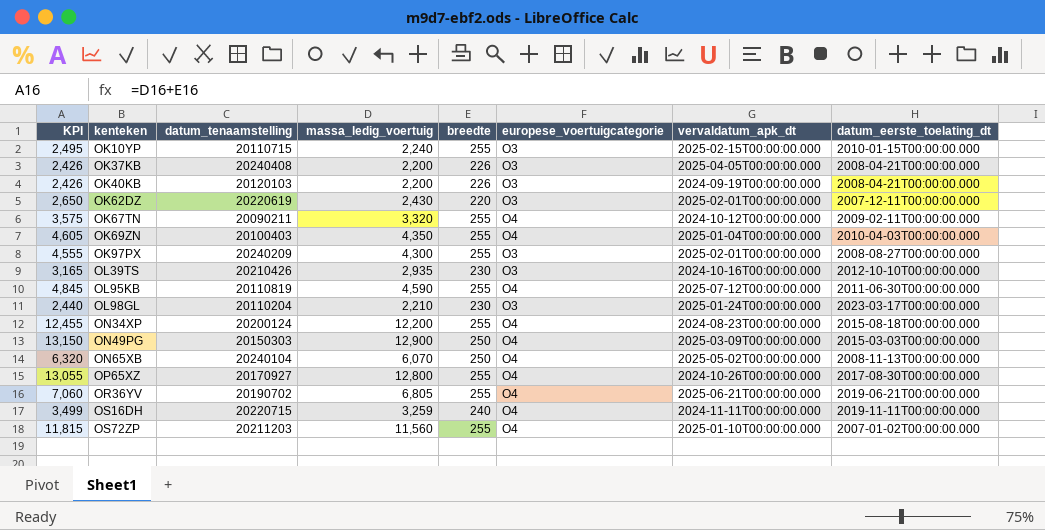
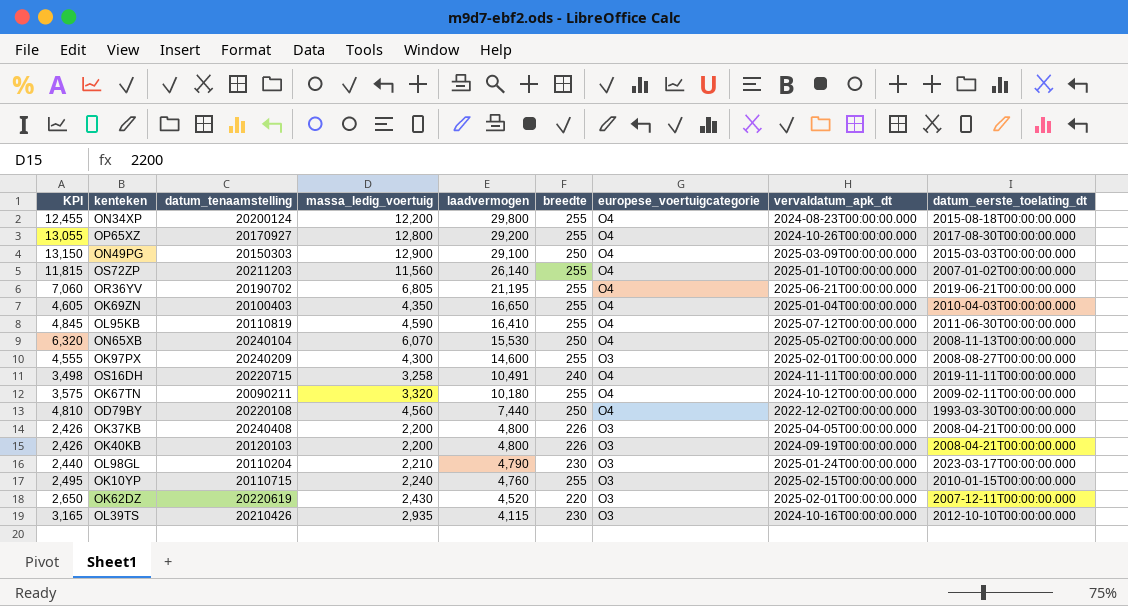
row order: kenteken ascending -> laadvermogen descending
column laadvermogen | position: none -> 5
OS16DH | KPI: 3,499 -> 3,498
OS16DH | massa_ledig_voertuig: 3,259 -> 3,258
row OD79BY: none -> 4,810 | 20220108 | 4,560 | 7,440 | 250 | O4 | 2022-12-02T00:00:00.000 | 1993-03-30T00:00:00.000

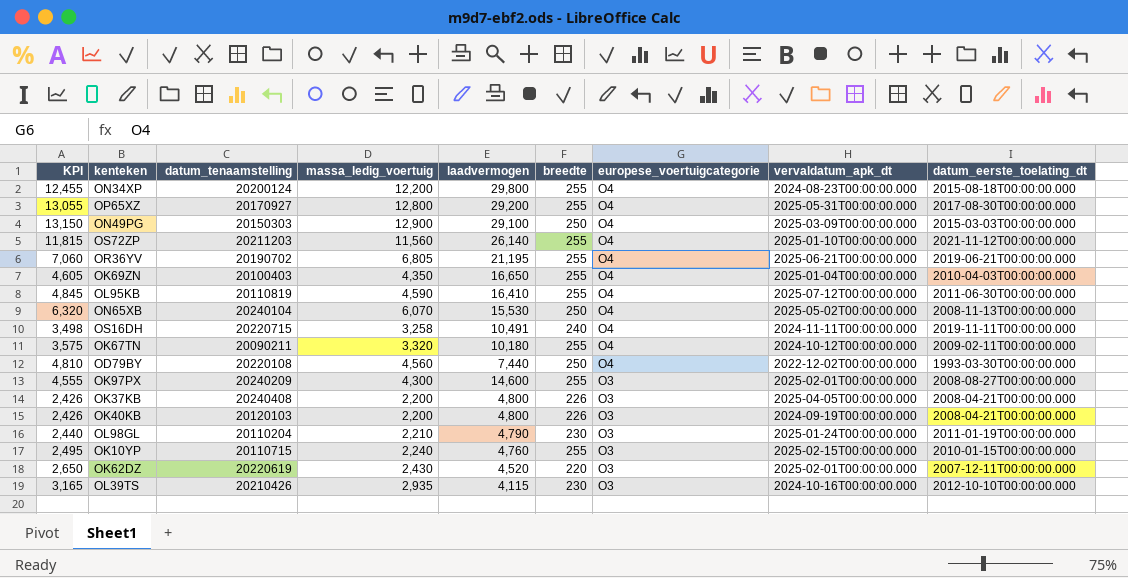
row order: laadvermogen descending -> europese_voertuigcategorie descending
OP65XZ | vervaldatum_apk_dt: 2024-10-26T00:00:00.000 -> 2025-05-31T00:00:00.000
OS72ZP | datum_eerste_toelating_dt: 2007-01-02T00:00:00.000 -> 2021-11-12T00:00:00.000
OL98GL | datum_eerste_toelating_dt: 2023-03-17T00:00:00.000 -> 2011-01-19T00:00:00.000

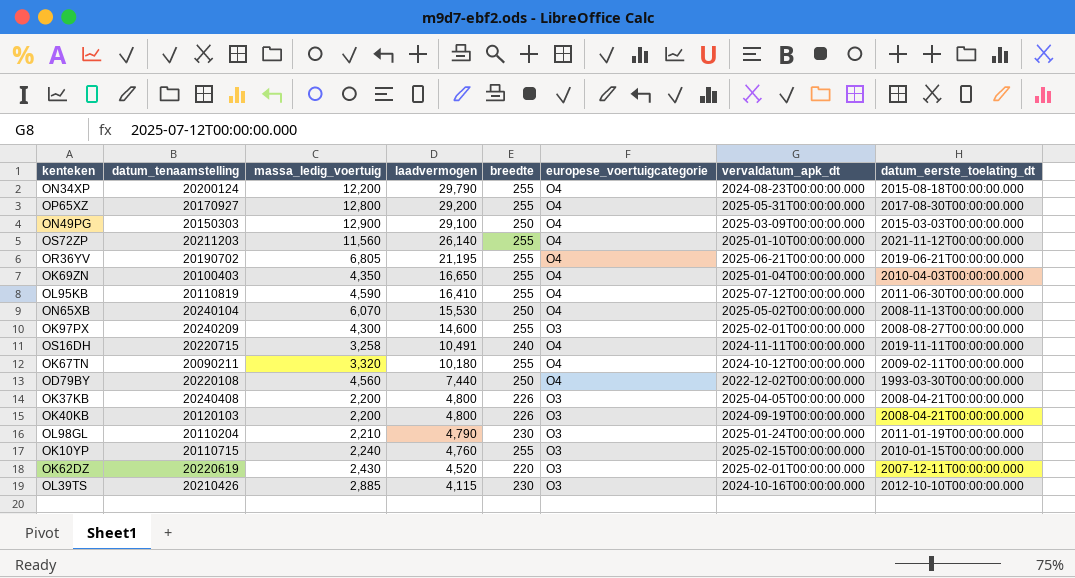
row order: europese_voertuigcategorie descending -> laadvermogen descending
column KPI | formula: [massa_ledig_voertuig] + [breedte] -> none
ON34XP | laadvermogen: 29,800 -> 29,790
OL39TS | massa_ledig_voertuig: 2,935 -> 2,885

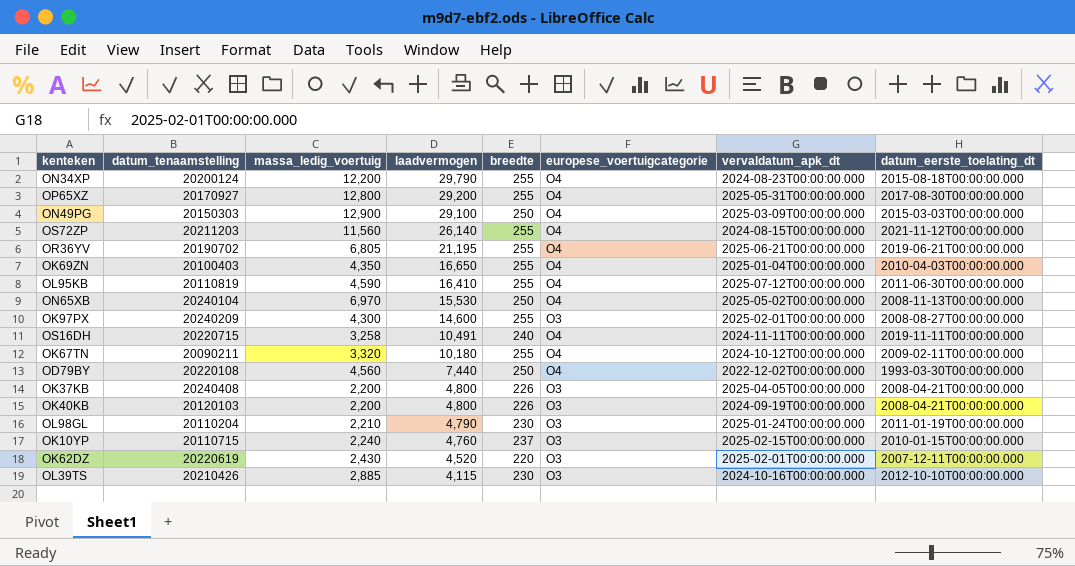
OS72ZP | vervaldatum_apk_dt: 2025-01-10T00:00:00.000 -> 2024-08-15T00:00:00.000
ON65XB | massa_ledig_voertuig: 6,070 -> 6,970
OK10YP | breedte: 255 -> 237

